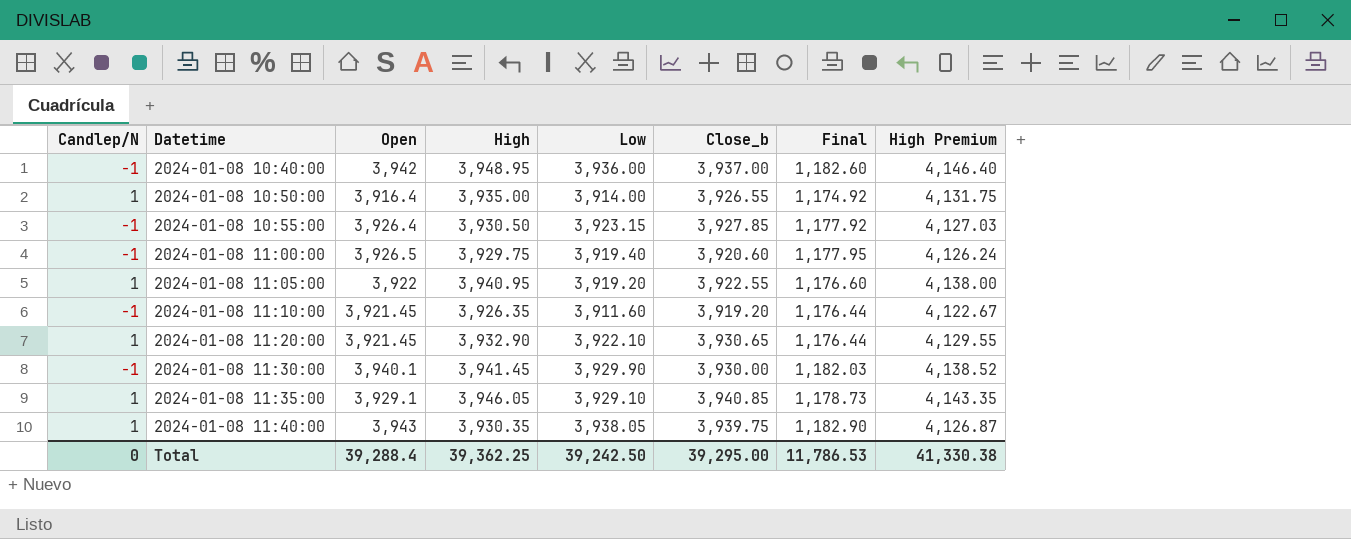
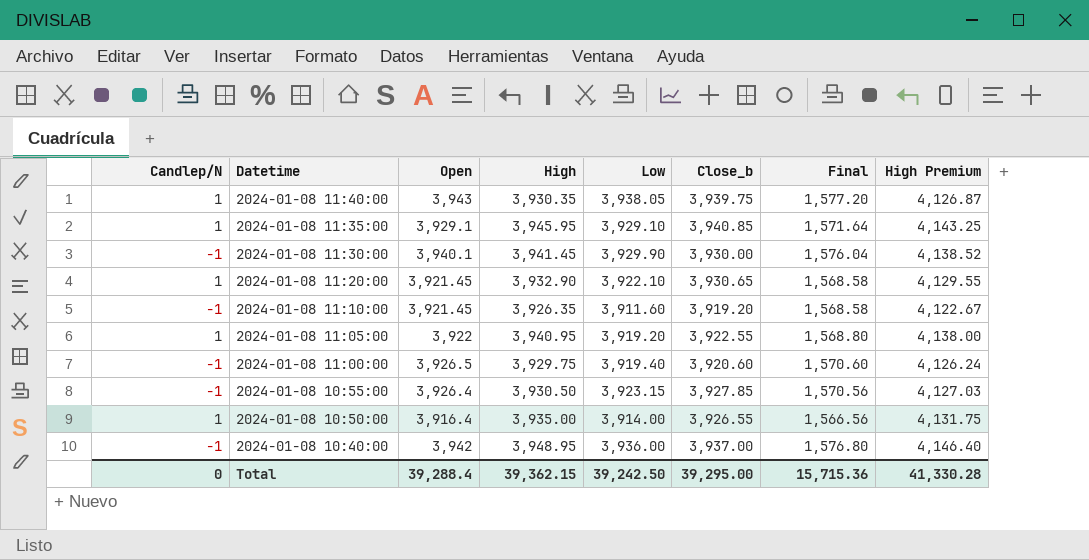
row order: Datetime ascending -> Datetime descending
column Final | formula: [Open] * 0.3 -> [Open] * 0.4
2024-01-08 11:35:00 | High: 3,946.05 -> 3,945.95
2024-01-08 11:35:00 | High Premium: 4,143.35 -> 4,143.25
Total | High: 39,362.25 -> 39,362.15
Total | Final: 11,786.53 -> 15,715.36
Total | High Premium: 41,330.38 -> 41,330.28

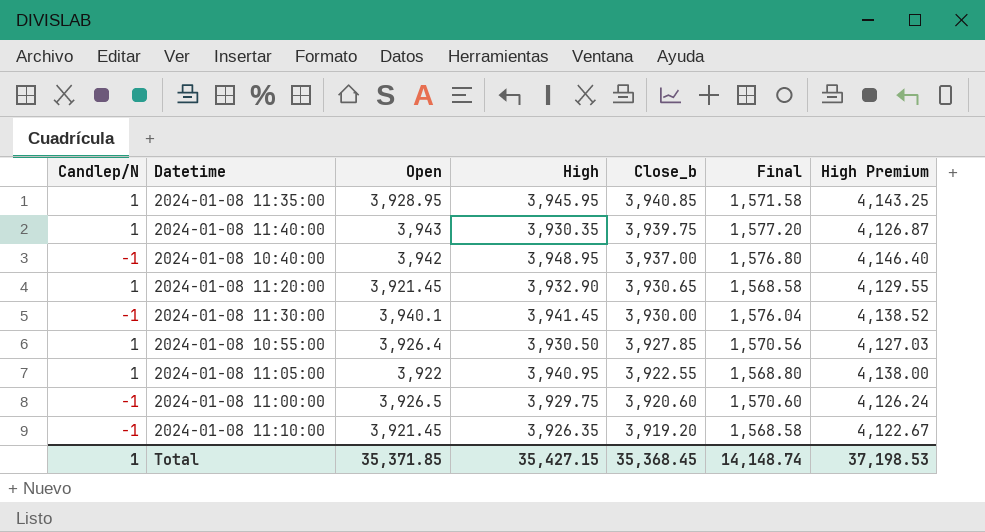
row order: Datetime descending -> Close_b descending
column Low | position: 5 -> none
row 2024-01-08 10:50:00: 1 | 3,916.4 | 3,935.00 | 3,914.00 | 3,926.55 | 1,566.56 | 4,131.75 -> none
2024-01-08 11:35:00 | Open: 3,929.1 -> 3,928.95
2024-01-08 11:35:00 | Final: 1,571.64 -> 1,571.58
2024-01-08 10:55:00 | Candlep/N: -1 -> 1
Total | Candlep/N: 0 -> 1
Total | Open: 39,288.4 -> 35,371.85
Total | High: 39,362.15 -> 35,427.15
Total | Close_b: 39,295.00 -> 35,368.45
Total | Final: 15,715.36 -> 14,148.74
Total | High Premium: 41,330.28 -> 37,198.53

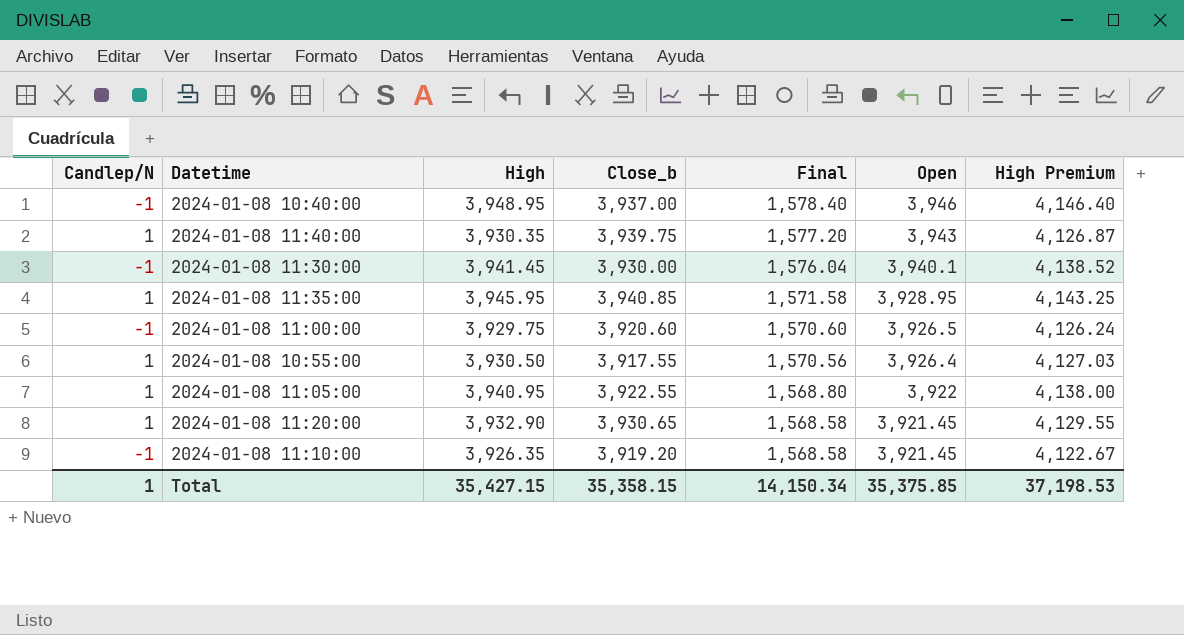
row order: Close_b descending -> Final descending
column Open | position: 3 -> 6
2024-01-08 10:40:00 | Final: 1,576.80 -> 1,578.40
2024-01-08 10:40:00 | Open: 3,942 -> 3,946
2024-01-08 10:55:00 | Close_b: 3,927.85 -> 3,917.55
Total | Close_b: 35,368.45 -> 35,358.15
Total | Final: 14,148.74 -> 14,150.34
Total | Open: 35,371.85 -> 35,375.85

